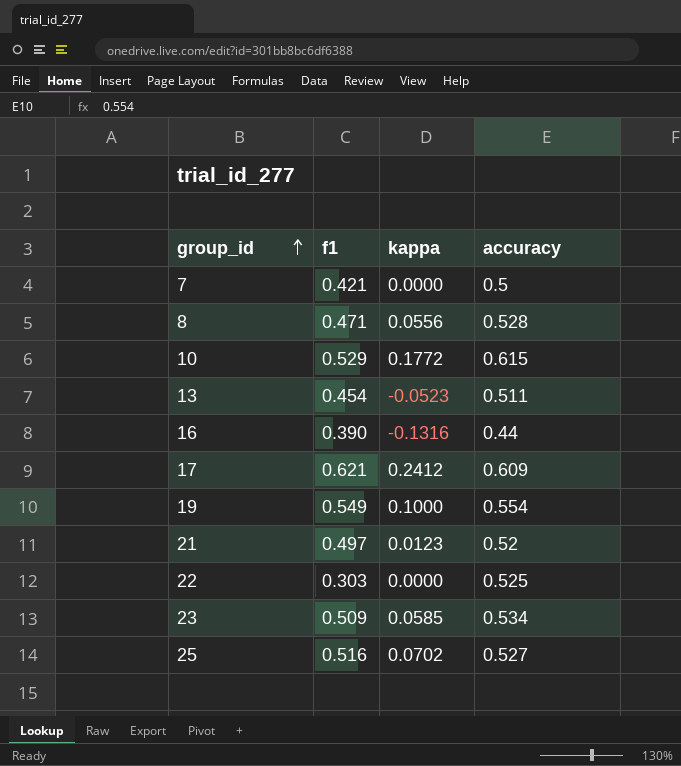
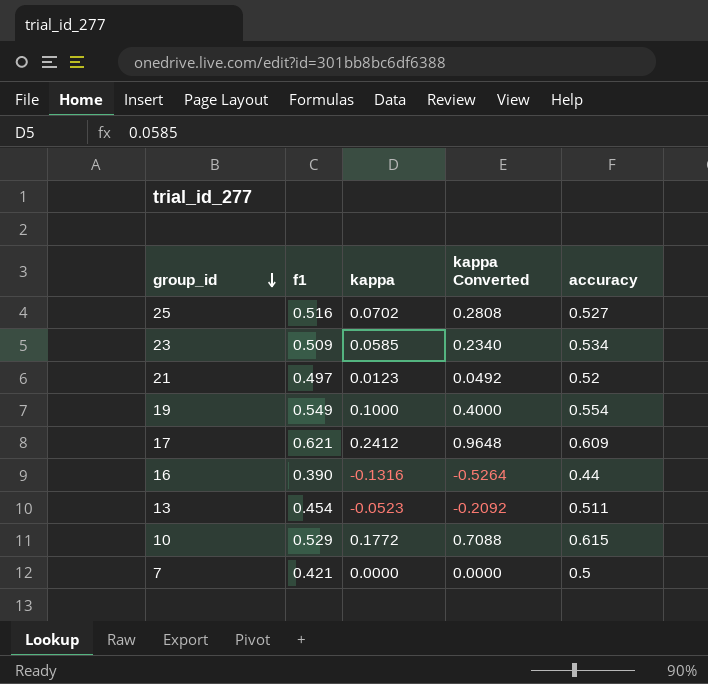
row order: group_id ascending -> group_id descending
column kappa Converted | formula: none -> [kappa] * 4
row 8: 0.471 | 0.0556 | 0.528 -> none
row 22: 0.303 | 0.0000 | 0.525 -> none

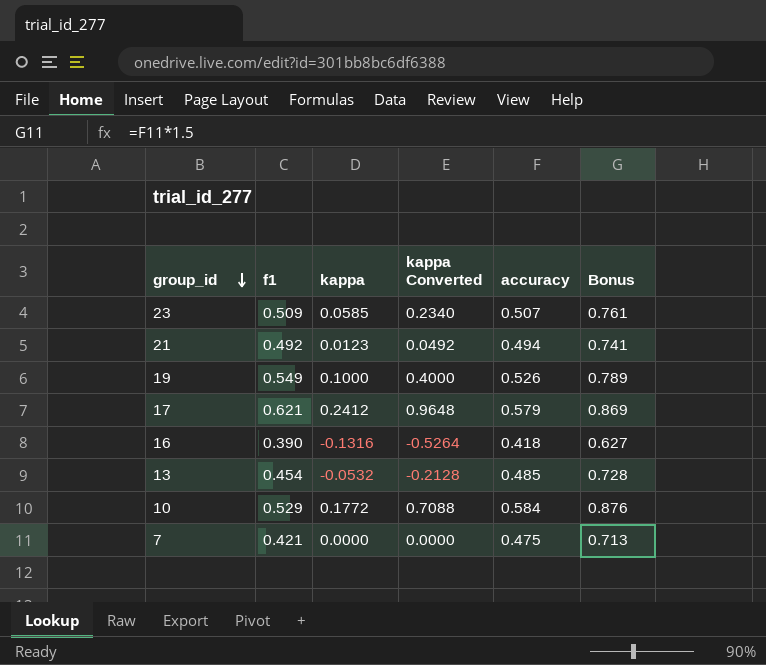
column Bonus | formula: none -> [accuracy] * 1.5
row 25: 0.516 | 0.0702 | 0.2808 | 0.527 -> none
23 | accuracy: 0.534 -> 0.507
21 | f1: 0.497 -> 0.492
21 | accuracy: 0.52 -> 0.494
19 | accuracy: 0.554 -> 0.526
17 | accuracy: 0.609 -> 0.579
16 | accuracy: 0.44 -> 0.418
13 | kappa: -0.0523 -> -0.0532
13 | kappa Converted: -0.2092 -> -0.2128
13 | accuracy: 0.511 -> 0.485
10 | accuracy: 0.615 -> 0.584
7 | accuracy: 0.5 -> 0.475

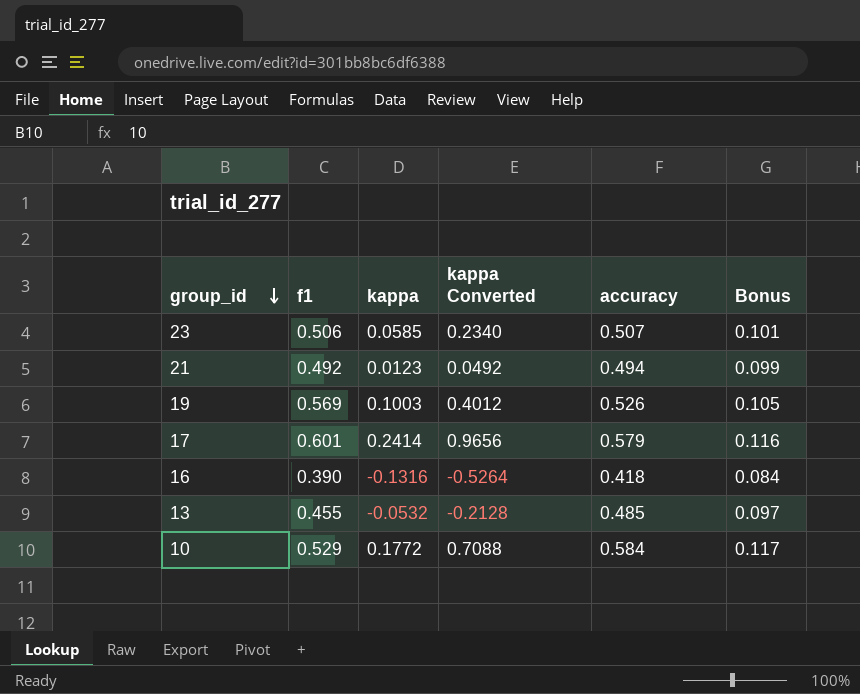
column Bonus | formula: [accuracy] * 1.5 -> [accuracy] * 0.2
row 7: 0.421 | 0.0000 | 0.0000 | 0.475 | 0.713 -> none
23 | f1: 0.509 -> 0.506
19 | f1: 0.549 -> 0.569
19 | kappa: 0.1000 -> 0.1003
19 | kappa Converted: 0.4000 -> 0.4012
17 | f1: 0.621 -> 0.601
17 | kappa: 0.2412 -> 0.2414
17 | kappa Converted: 0.9648 -> 0.9656
13 | f1: 0.454 -> 0.455

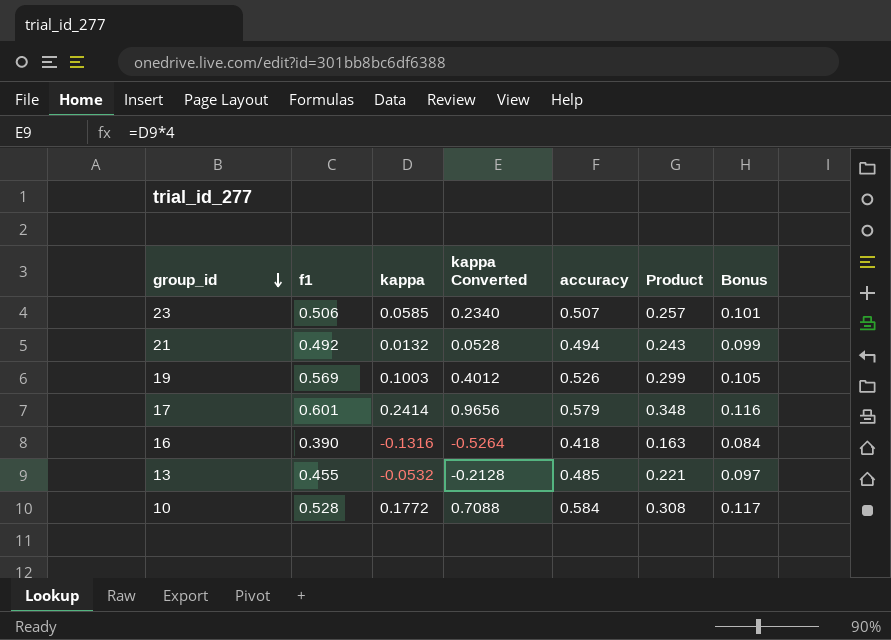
column Product | formula: none -> [f1] * [accuracy]
21 | kappa: 0.0123 -> 0.0132
21 | kappa Converted: 0.0492 -> 0.0528
10 | f1: 0.529 -> 0.528

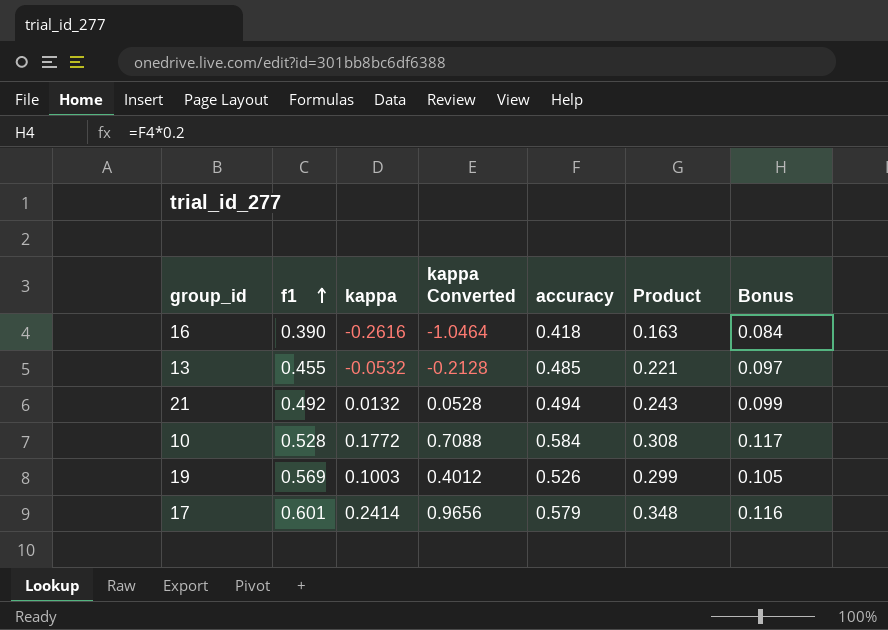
row order: group_id descending -> f1 ascending
row 23: 0.506 | 0.0585 | 0.2340 | 0.507 | 0.257 | 0.101 -> none
16 | kappa: -0.1316 -> -0.2616
16 | kappa Converted: -0.5264 -> -1.0464

